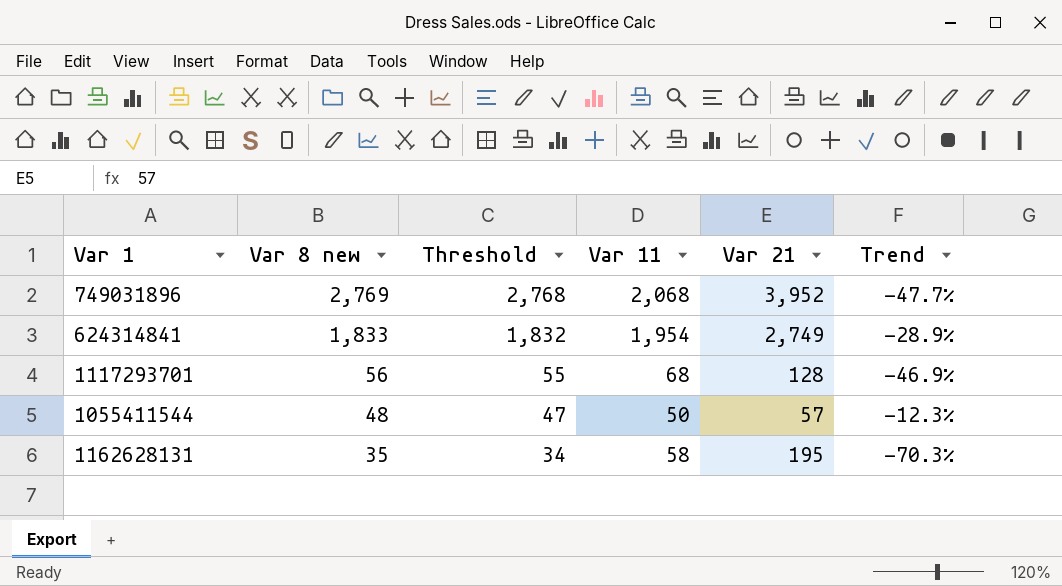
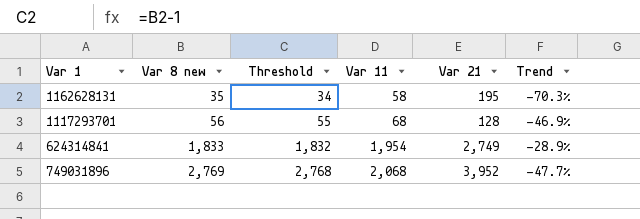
row order: Var 8 new descending -> Var 8 new ascending
row 1055411544: 48 | 47 | 50 | 57 | -12.3% -> none

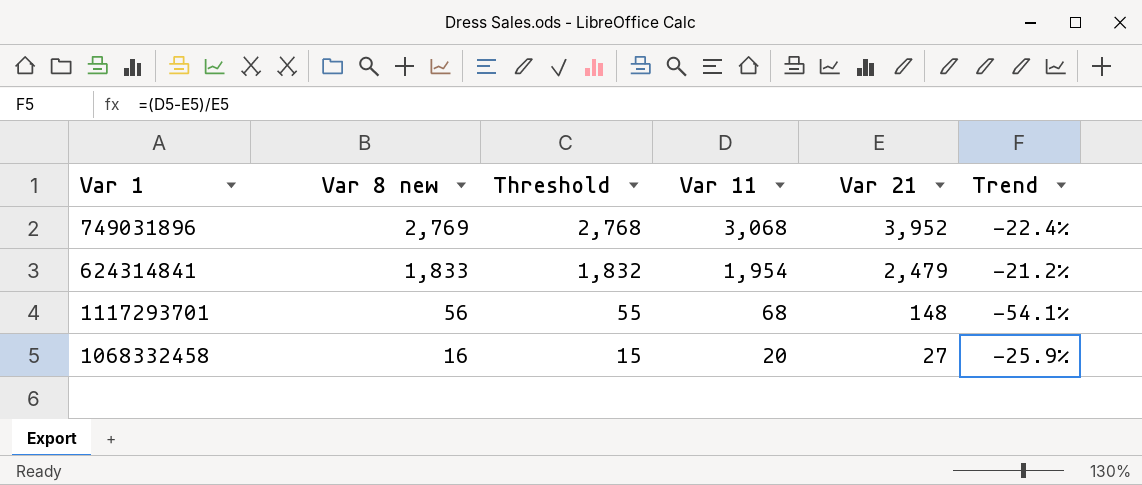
row order: Var 8 new ascending -> Var 8 new descending
row 1162628131: 35 | 34 | 58 | 195 | -70.3% -> none
749031896 | Var 11: 2,068 -> 3,068
749031896 | Trend: -47.7% -> -22.4%
624314841 | Var 21: 2,749 -> 2,479
624314841 | Trend: -28.9% -> -21.2%
1117293701 | Var 21: 128 -> 148
1117293701 | Trend: -46.9% -> -54.1%
row 1068332458: none -> 16 | 15 | 20 | 27 | -25.9%

